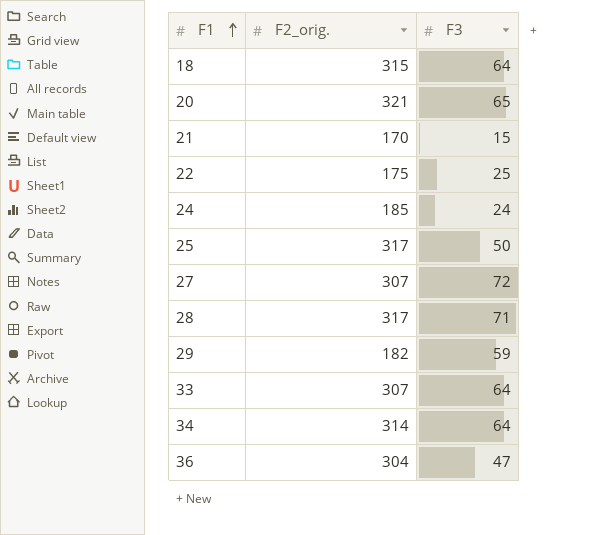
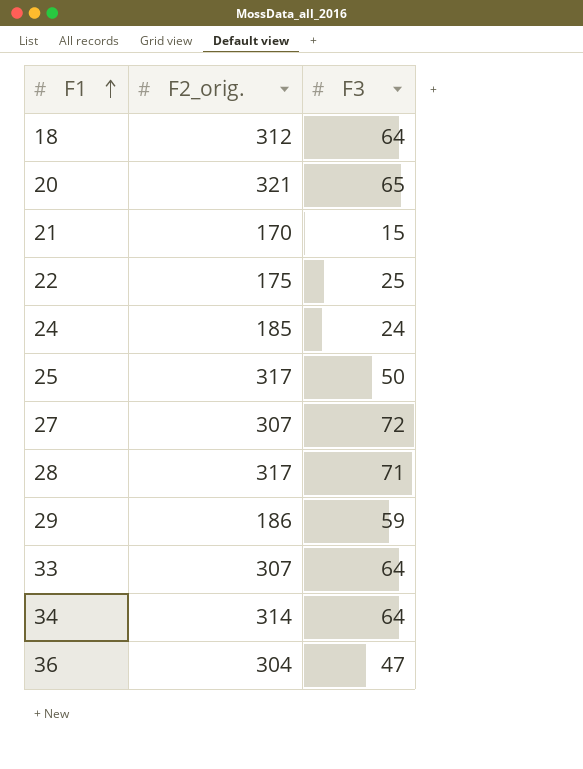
18 | F2_orig.: 315 -> 312
29 | F2_orig.: 182 -> 186

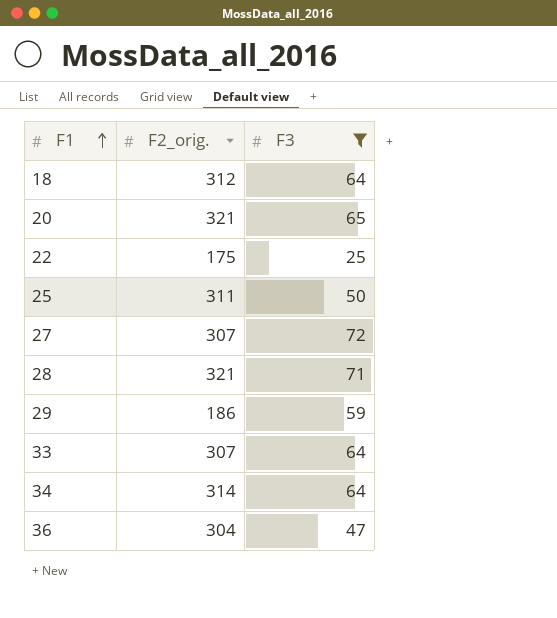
filter: none -> F3 >= 25
25 | F2_orig.: 317 -> 311
28 | F2_orig.: 317 -> 321

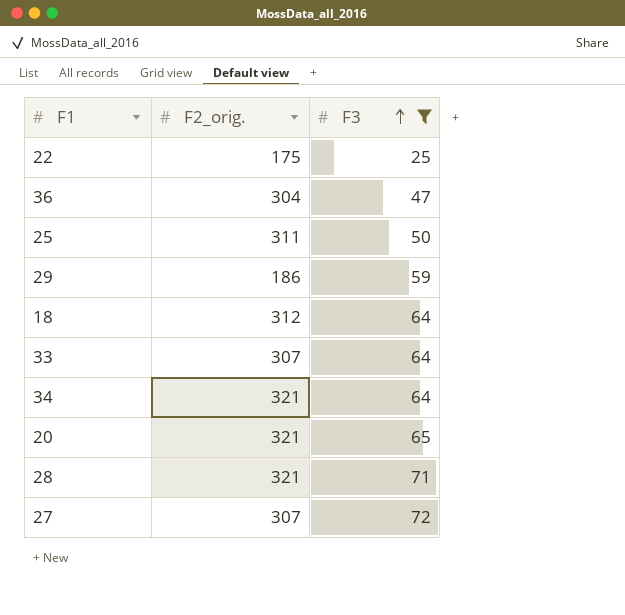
row order: F1 ascending -> F3 ascending
34 | F2_orig.: 314 -> 321

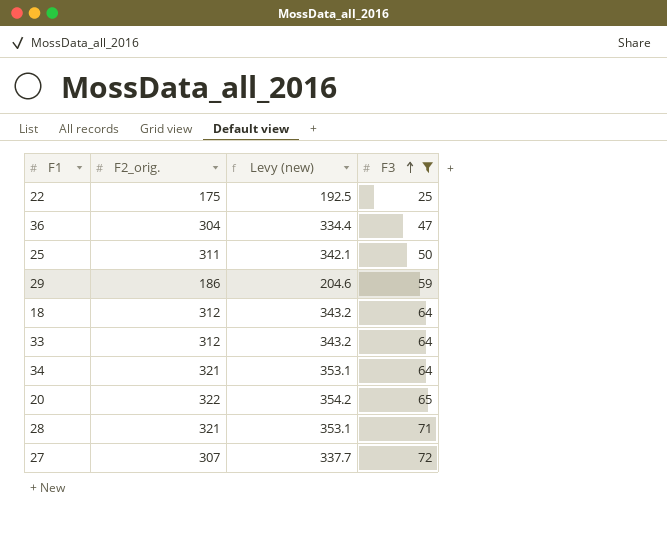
column Levy (new) | formula: none -> [F2_orig.] * 1.1
33 | F2_orig.: 307 -> 312
20 | F2_orig.: 321 -> 322

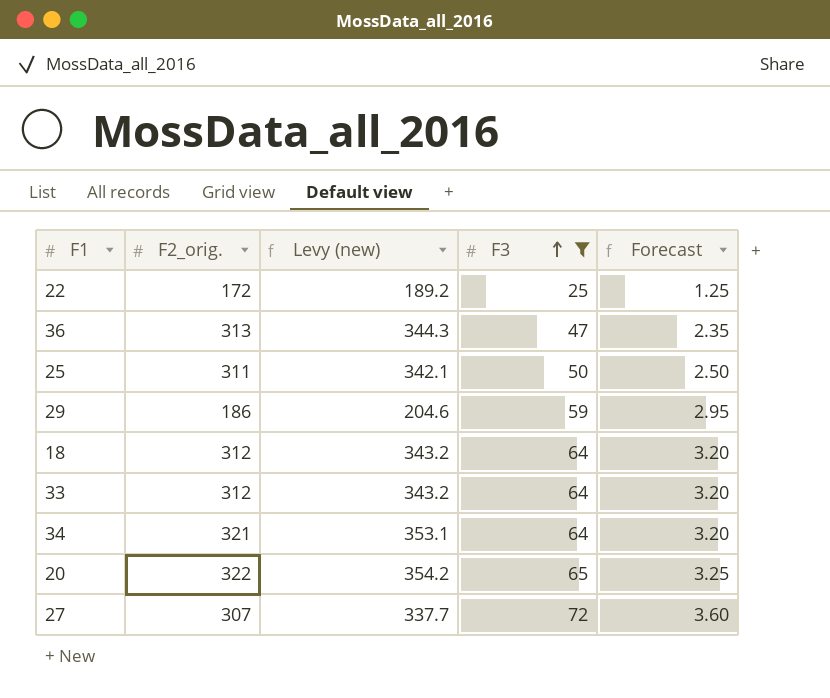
column Forecast | formula: none -> [F3] * 0.05
row 28: 321 | 353.1 | 71 -> none
22 | F2_orig.: 175 -> 172
22 | Levy (new): 192.5 -> 189.2
36 | F2_orig.: 304 -> 313
36 | Levy (new): 334.4 -> 344.3

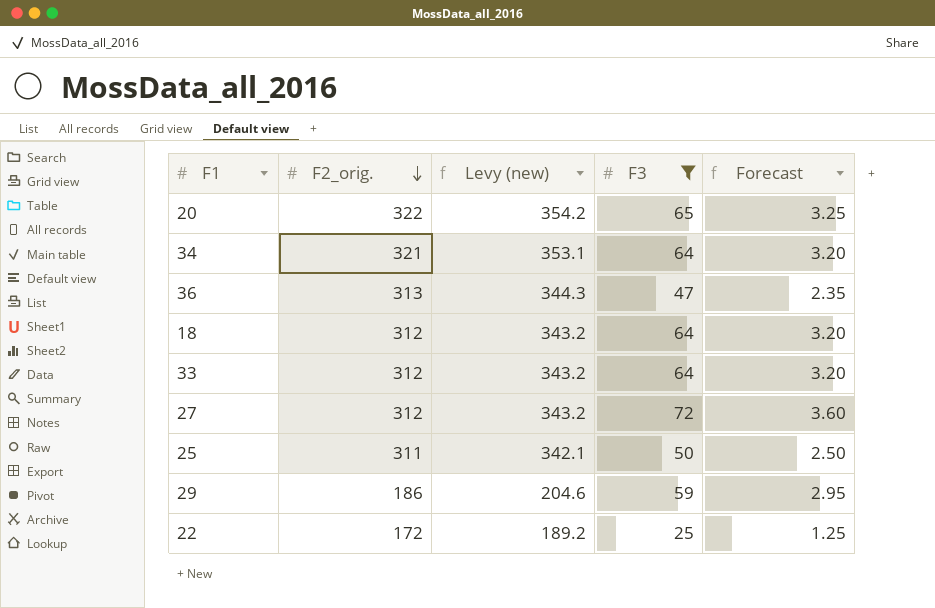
row order: F3 ascending -> F2_orig. descending
27 | F2_orig.: 307 -> 312
27 | Levy (new): 337.7 -> 343.2

